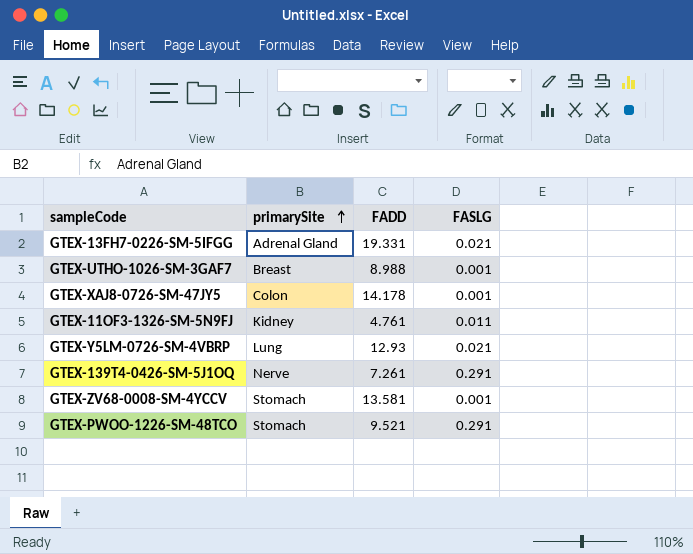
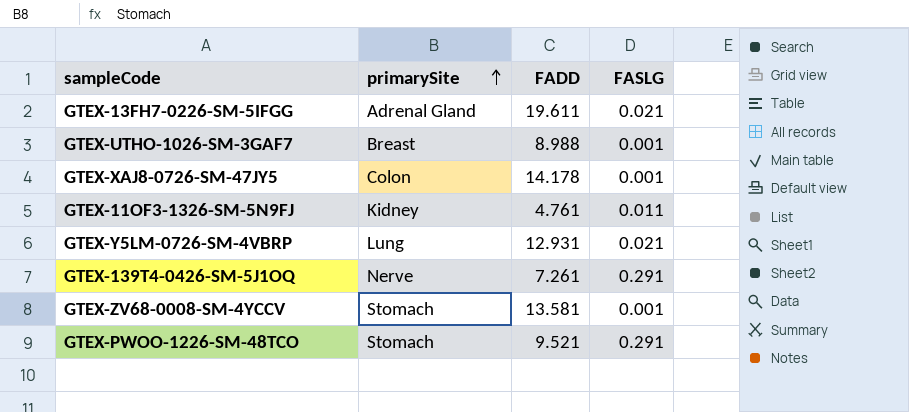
GTEX-13FH7-0226-SM-5IFGG | FADD: 19.331 -> 19.611
GTEX-Y5LM-0726-SM-4VBRP | FADD: 12.93 -> 12.931

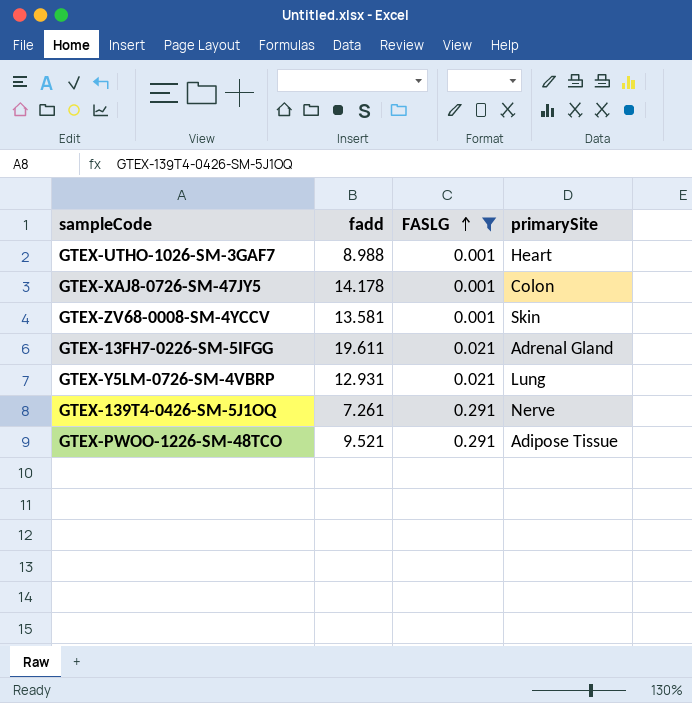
filter: none -> FASLG != 0.011
row order: primarySite ascending -> FASLG ascending
column name: FADD -> fadd
column primarySite | position: 2 -> 4
GTEX-UTHO-1026-SM-3GAF7 | primarySite: Breast -> Heart
GTEX-ZV68-0008-SM-4YCCV | primarySite: Stomach -> Skin
GTEX-PWOO-1226-SM-48TCO | primarySite: Stomach -> Adipose Tissue

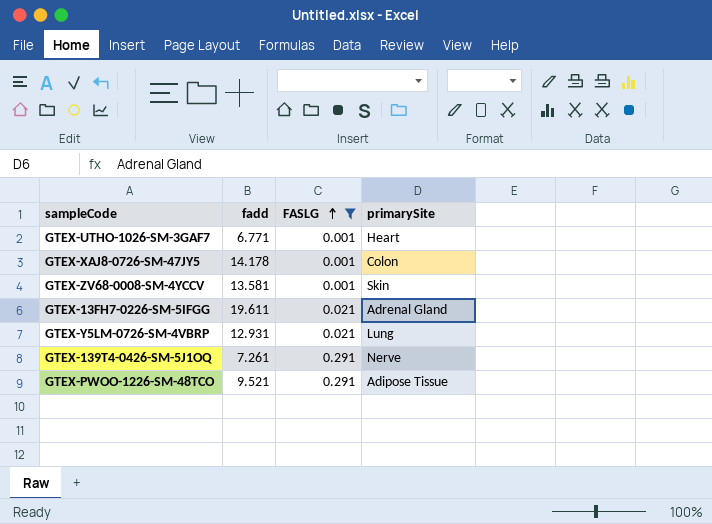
GTEX-UTHO-1026-SM-3GAF7 | fadd: 8.988 -> 6.771

